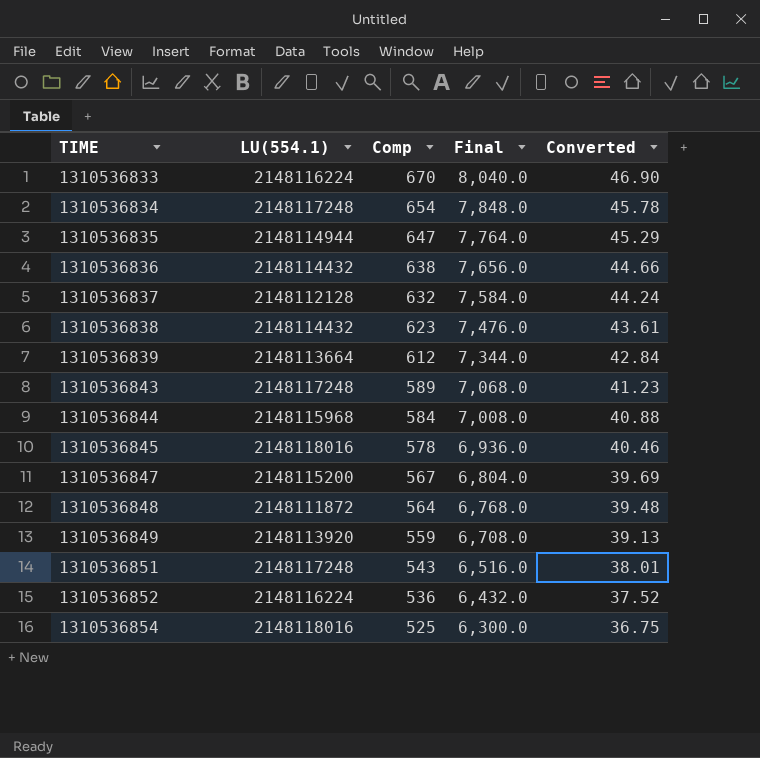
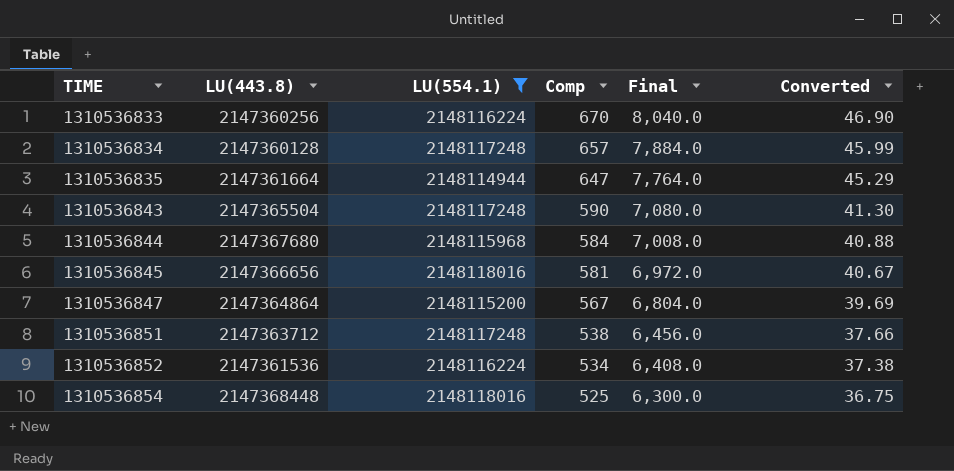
filter: none -> LU(554.1) >= 2148114944
column LU(443.8) | position: none -> 2
1310536834 | Comp: 654 -> 657
1310536834 | Final: 7,848.0 -> 7,884.0
1310536834 | Converted: 45.78 -> 45.99
1310536843 | Comp: 589 -> 590
1310536843 | Final: 7,068.0 -> 7,080.0
1310536843 | Converted: 41.23 -> 41.30
1310536845 | Comp: 578 -> 581
1310536845 | Final: 6,936.0 -> 6,972.0
1310536845 | Converted: 40.46 -> 40.67
1310536851 | Comp: 543 -> 538
1310536851 | Final: 6,516.0 -> 6,456.0
1310536851 | Converted: 38.01 -> 37.66
1310536852 | Comp: 536 -> 534
1310536852 | Final: 6,432.0 -> 6,408.0
1310536852 | Converted: 37.52 -> 37.38

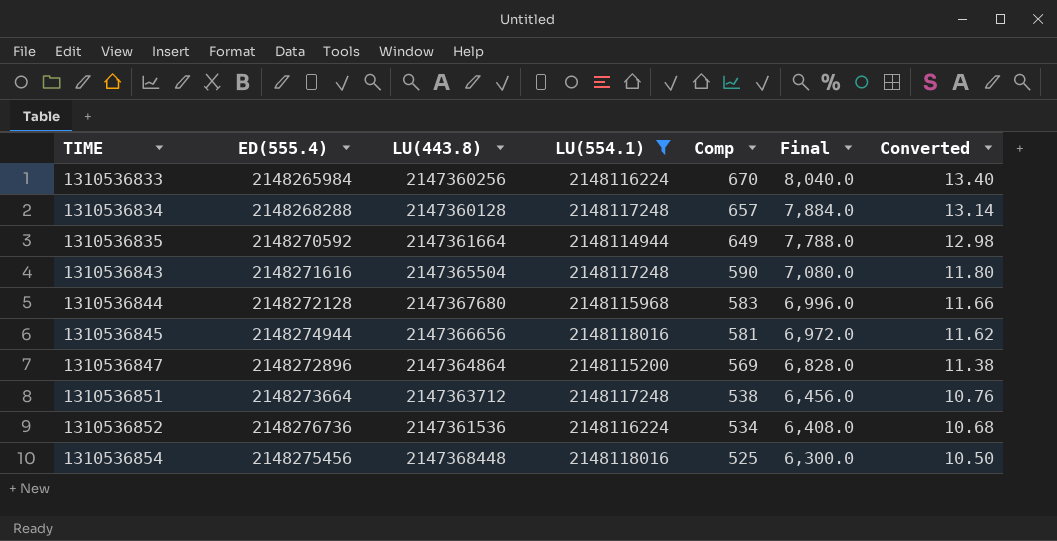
column ED(555.4) | position: none -> 2
column Converted | formula: [Comp] * 0.07 -> [Comp] * 0.02
1310536835 | Comp: 647 -> 649
1310536835 | Final: 7,764.0 -> 7,788.0
1310536844 | Comp: 584 -> 583
1310536844 | Final: 7,008.0 -> 6,996.0
1310536847 | Comp: 567 -> 569
1310536847 | Final: 6,804.0 -> 6,828.0

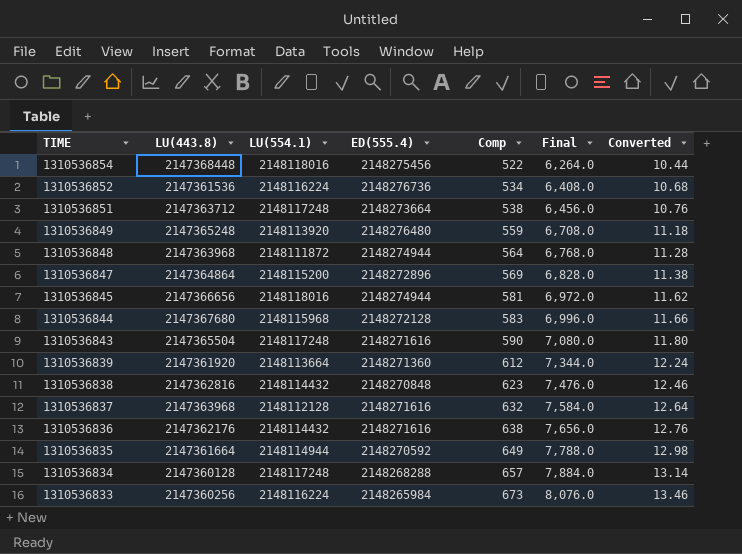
filter: LU(554.1) >= 2148114944 -> none
row order: TIME ascending -> TIME descending
column ED(555.4) | position: 2 -> 4
1310536854 | Comp: 525 -> 522
1310536854 | Final: 6,300.0 -> 6,264.0
1310536854 | Converted: 10.50 -> 10.44
1310536833 | Comp: 670 -> 673
1310536833 | Final: 8,040.0 -> 8,076.0
1310536833 | Converted: 13.40 -> 13.46

